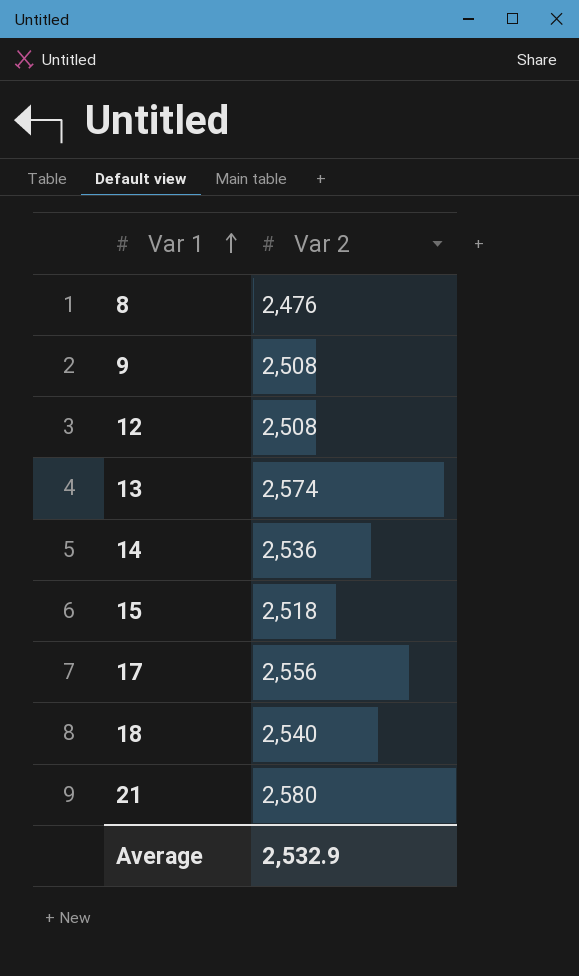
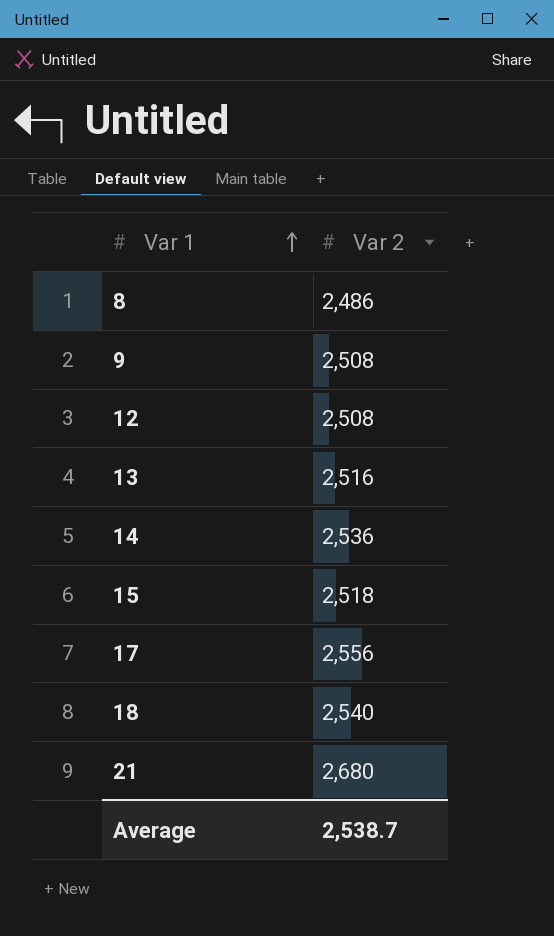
8 | Var 2: 2,476 -> 2,486
13 | Var 2: 2,574 -> 2,516
21 | Var 2: 2,580 -> 2,680
Average | Var 2: 2,532.9 -> 2,538.7

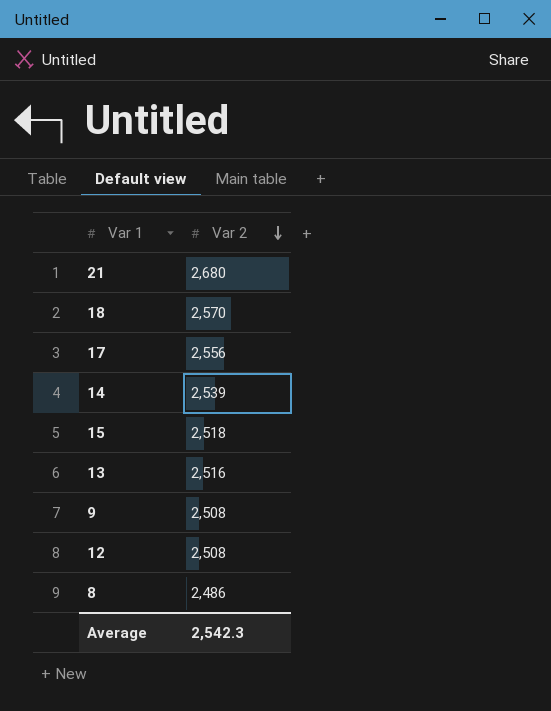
row order: Var 1 ascending -> Var 2 descending
18 | Var 2: 2,540 -> 2,570
14 | Var 2: 2,536 -> 2,539
Average | Var 2: 2,538.7 -> 2,542.3

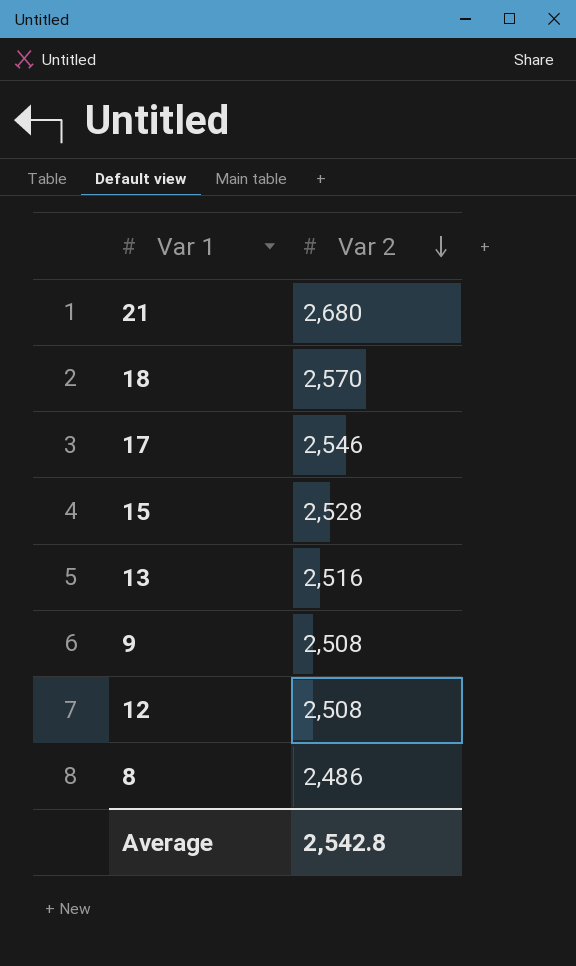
row 14: 2,539 -> none
17 | Var 2: 2,556 -> 2,546
15 | Var 2: 2,518 -> 2,528
Average | Var 2: 2,542.3 -> 2,542.8

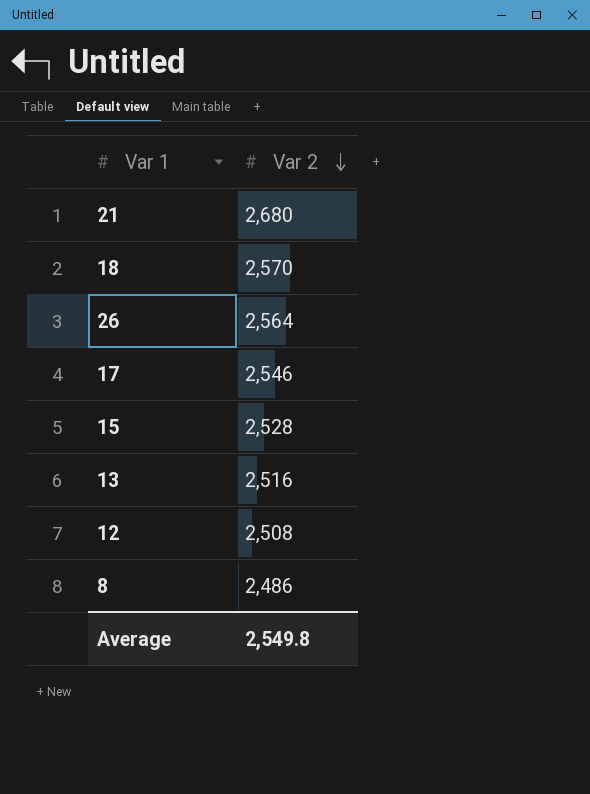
row 9: 2,508 -> none
row 26: none -> 2,564
Average | Var 2: 2,542.8 -> 2,549.8

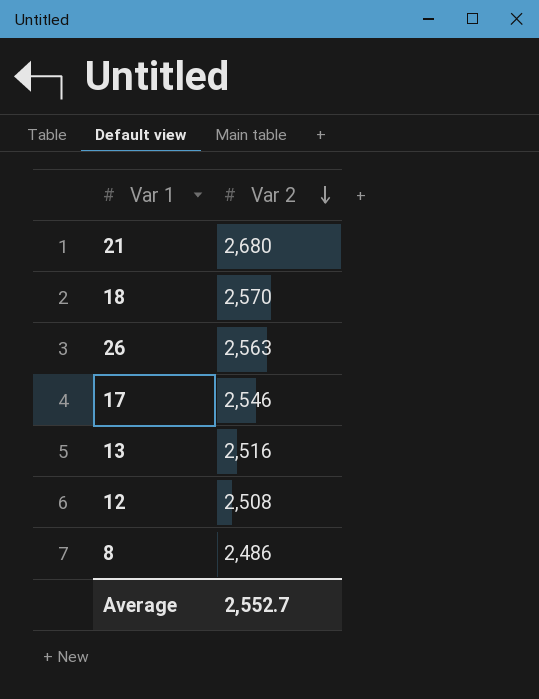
row 15: 2,528 -> none
26 | Var 2: 2,564 -> 2,563
Average | Var 2: 2,549.8 -> 2,552.7

